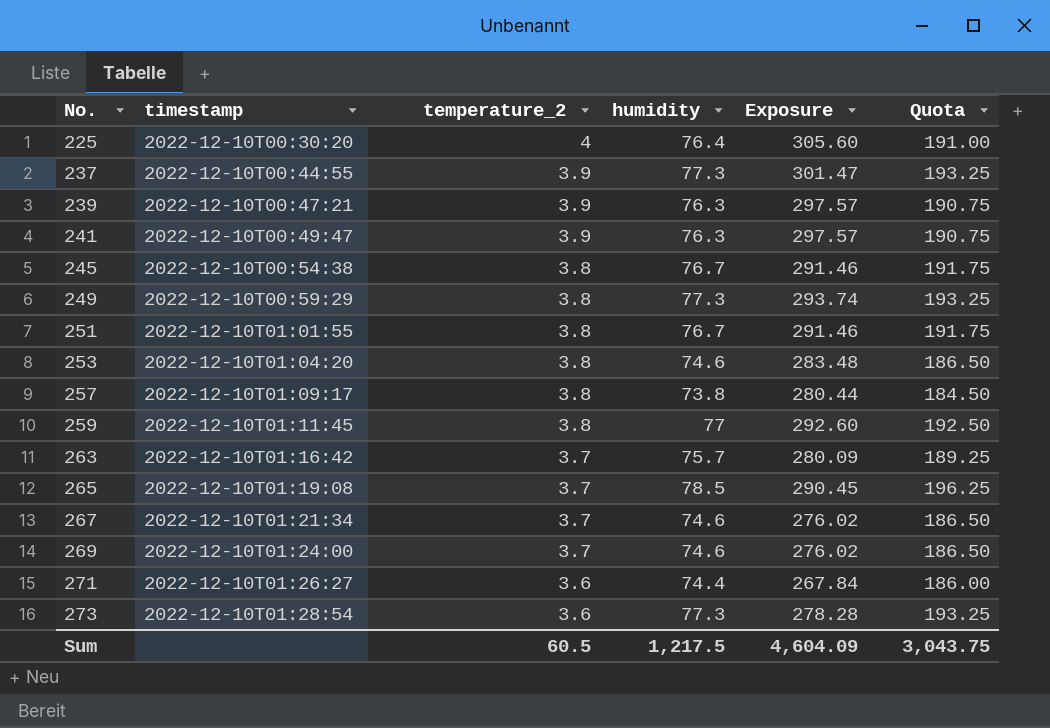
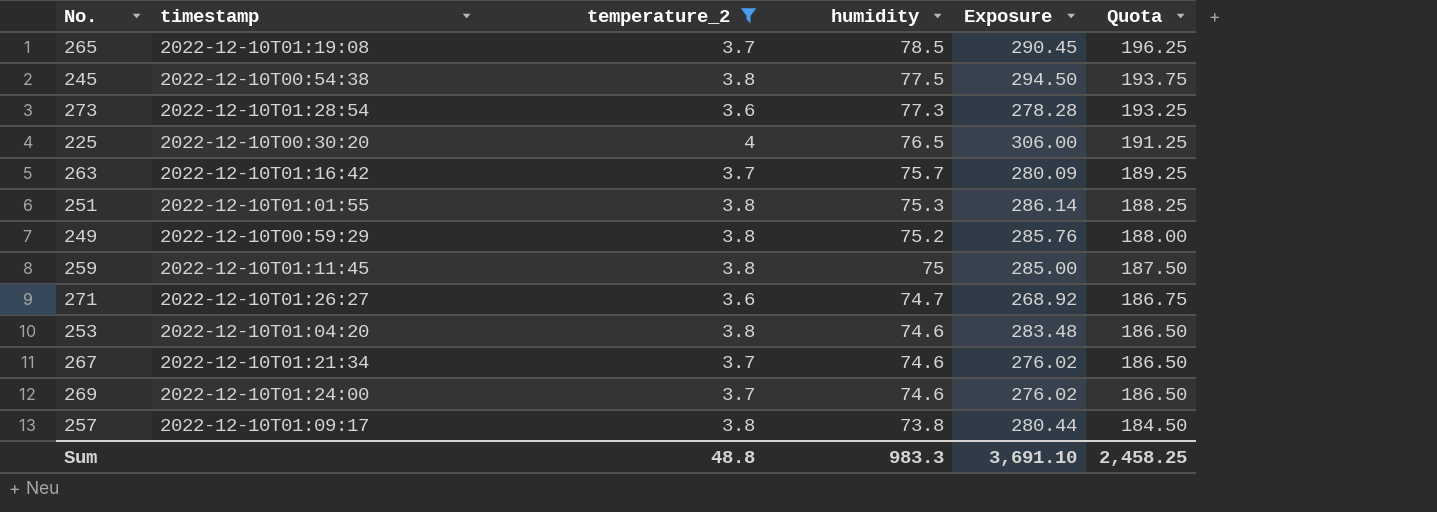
filter: none -> temperature_2 != 3.9
row order: No. ascending -> humidity descending
245 | humidity: 76.7 -> 77.5
245 | Exposure: 291.46 -> 294.50
245 | Quota: 191.75 -> 193.75
225 | humidity: 76.4 -> 76.5
225 | Exposure: 305.60 -> 306.00
225 | Quota: 191.00 -> 191.25
251 | humidity: 76.7 -> 75.3
251 | Exposure: 291.46 -> 286.14
251 | Quota: 191.75 -> 188.25
249 | humidity: 77.3 -> 75.2
249 | Exposure: 293.74 -> 285.76
249 | Quota: 193.25 -> 188.00
259 | humidity: 77 -> 75
259 | Exposure: 292.60 -> 285.00
259 | Quota: 192.50 -> 187.50
271 | humidity: 74.4 -> 74.7
271 | Exposure: 267.84 -> 268.92
271 | Quota: 186.00 -> 186.75
Sum | temperature_2: 60.5 -> 48.8
Sum | humidity: 1,217.5 -> 983.3
Sum | Exposure: 4,604.09 -> 3,691.10
Sum | Quota: 3,043.75 -> 2,458.25

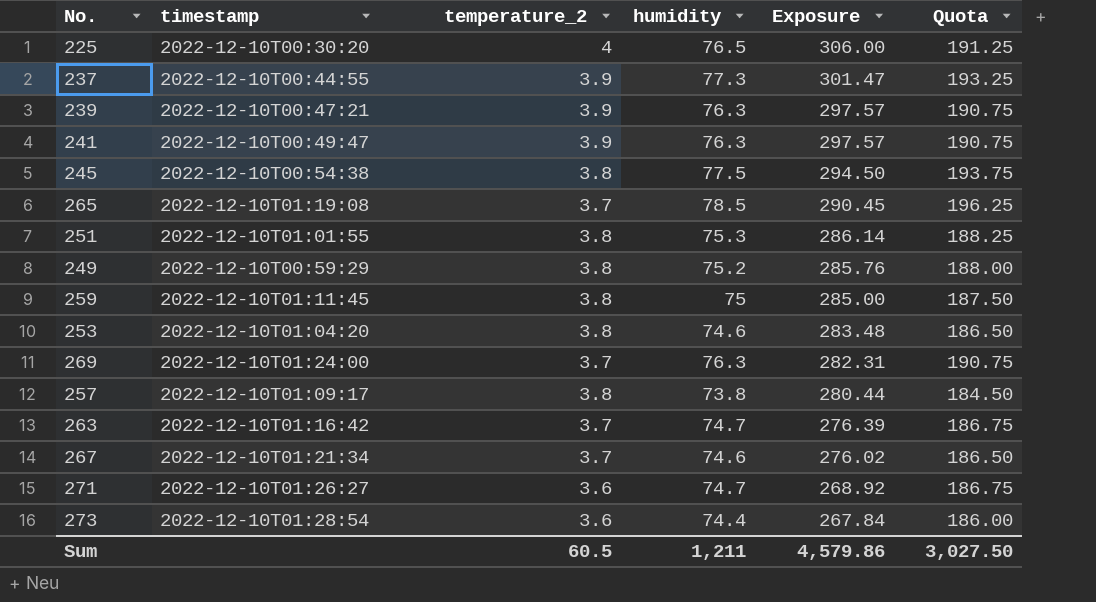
filter: temperature_2 != 3.9 -> none
row order: humidity descending -> Exposure descending
269 | humidity: 74.6 -> 76.3
269 | Exposure: 276.02 -> 282.31
269 | Quota: 186.50 -> 190.75
263 | humidity: 75.7 -> 74.7
263 | Exposure: 280.09 -> 276.39
263 | Quota: 189.25 -> 186.75
273 | humidity: 77.3 -> 74.4
273 | Exposure: 278.28 -> 267.84
273 | Quota: 193.25 -> 186.00
Sum | temperature_2: 48.8 -> 60.5
Sum | humidity: 983.3 -> 1,211
Sum | Exposure: 3,691.10 -> 4,579.86
Sum | Quota: 2,458.25 -> 3,027.50

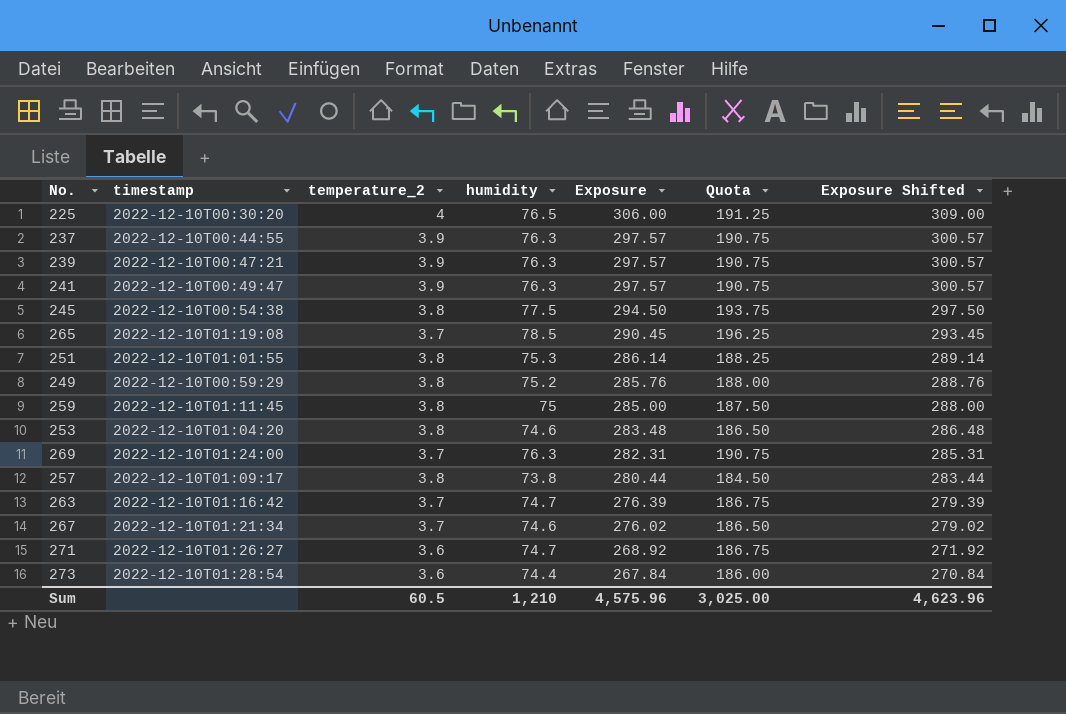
column Exposure Shifted | formula: none -> [Exposure] + 3
237 | humidity: 77.3 -> 76.3
237 | Exposure: 301.47 -> 297.57
237 | Quota: 193.25 -> 190.75
Sum | humidity: 1,211 -> 1,210
Sum | Exposure: 4,579.86 -> 4,575.96
Sum | Quota: 3,027.50 -> 3,025.00

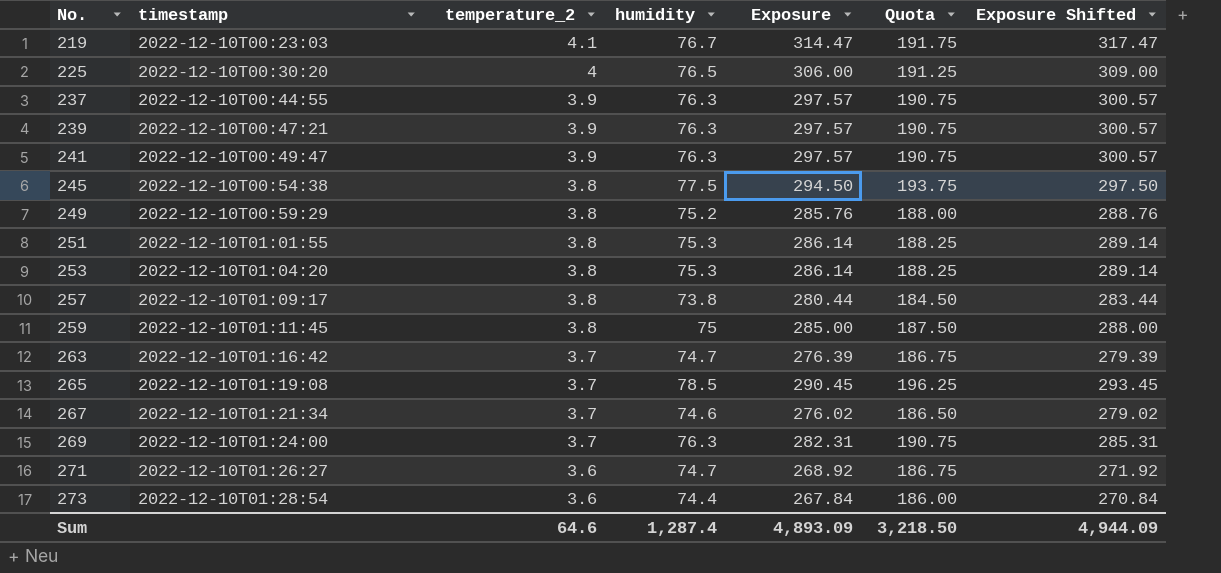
row order: Exposure descending -> No. ascending
row 219: none -> 2022-12-10T00:23:03 | 4.1 | 76.7 | 314.47 | 191.75 | 317.47
253 | humidity: 74.6 -> 75.3
253 | Exposure: 283.48 -> 286.14
253 | Quota: 186.50 -> 188.25
253 | Exposure Shifted: 286.48 -> 289.14
Sum | temperature_2: 60.5 -> 64.6
Sum | humidity: 1,210 -> 1,287.4
Sum | Exposure: 4,575.96 -> 4,893.09
Sum | Quota: 3,025.00 -> 3,218.50
Sum | Exposure Shifted: 4,623.96 -> 4,944.09

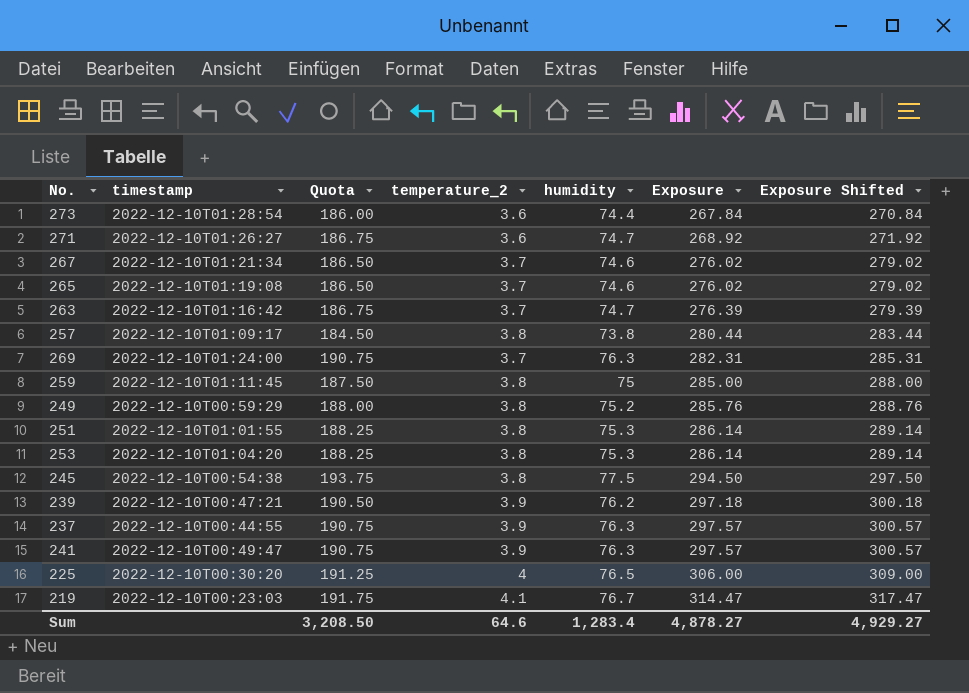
row order: No. ascending -> Exposure ascending
column Quota | position: 6 -> 3
265 | Quota: 196.25 -> 186.50
265 | humidity: 78.5 -> 74.6
265 | Exposure: 290.45 -> 276.02
265 | Exposure Shifted: 293.45 -> 279.02
239 | Quota: 190.75 -> 190.50
239 | humidity: 76.3 -> 76.2
239 | Exposure: 297.57 -> 297.18
239 | Exposure Shifted: 300.57 -> 300.18
Sum | Quota: 3,218.50 -> 3,208.50
Sum | humidity: 1,287.4 -> 1,283.4
Sum | Exposure: 4,893.09 -> 4,878.27
Sum | Exposure Shifted: 4,944.09 -> 4,929.27

